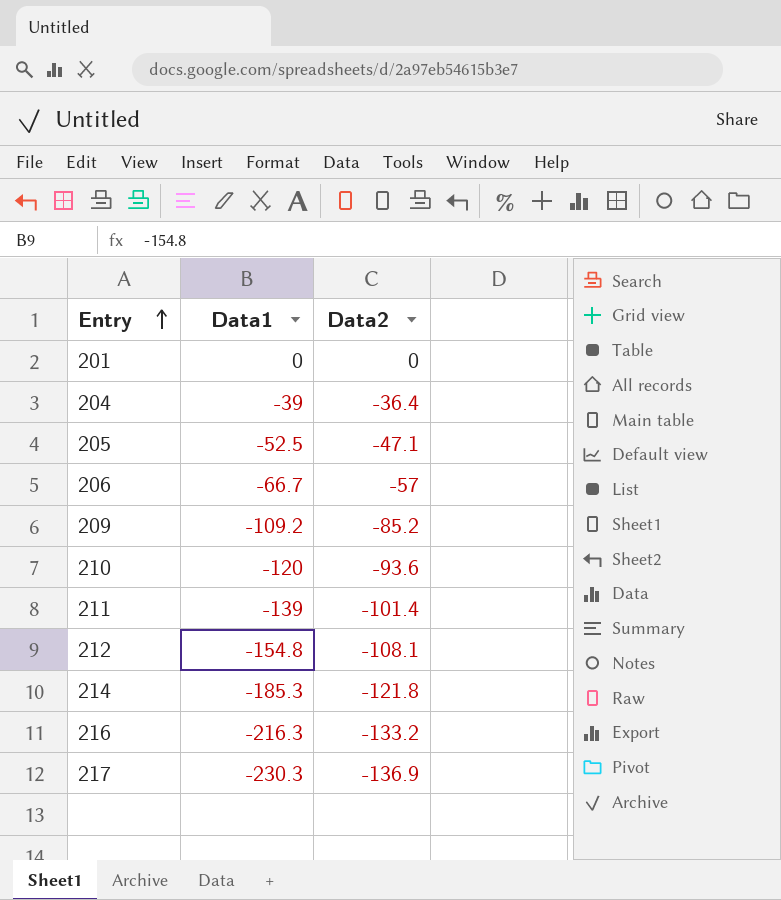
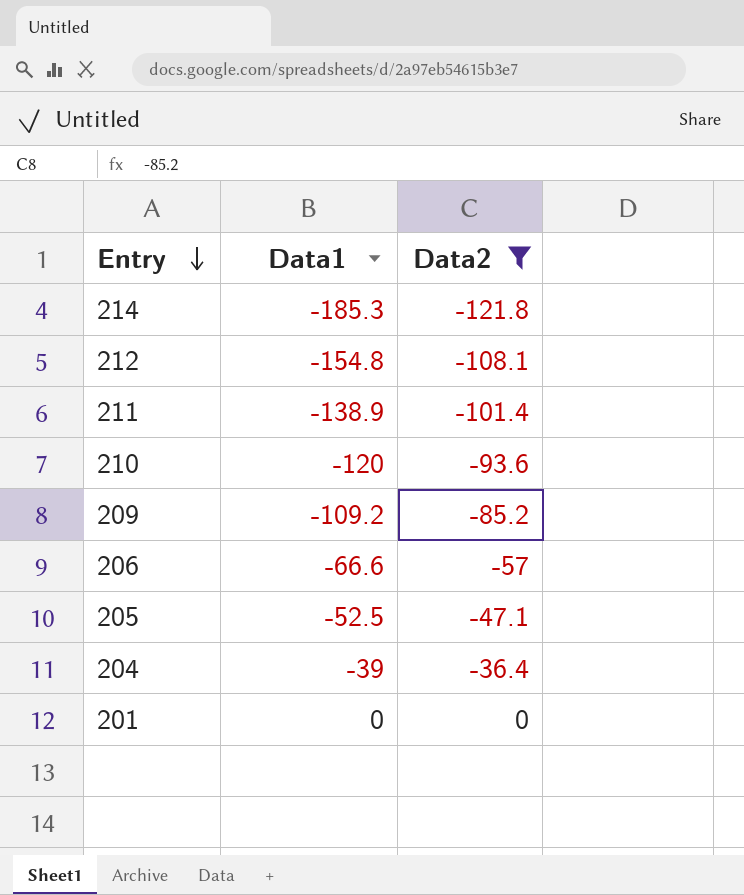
filter: none -> Data2 >= -121.8
row order: Entry ascending -> Entry descending
211 | Data1: -139 -> -138.9
206 | Data1: -66.7 -> -66.6

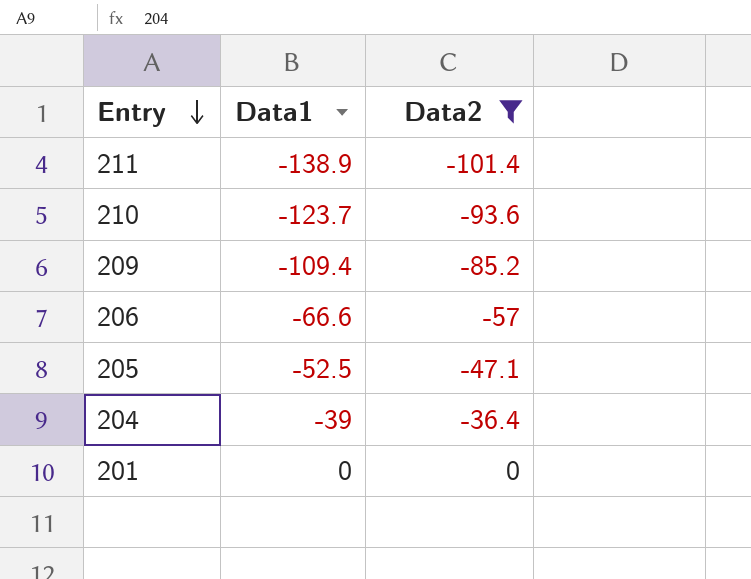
row 214: -185.3 | -121.8 -> none
row 212: -154.8 | -108.1 -> none
210 | Data1: -120 -> -123.7
209 | Data1: -109.2 -> -109.4

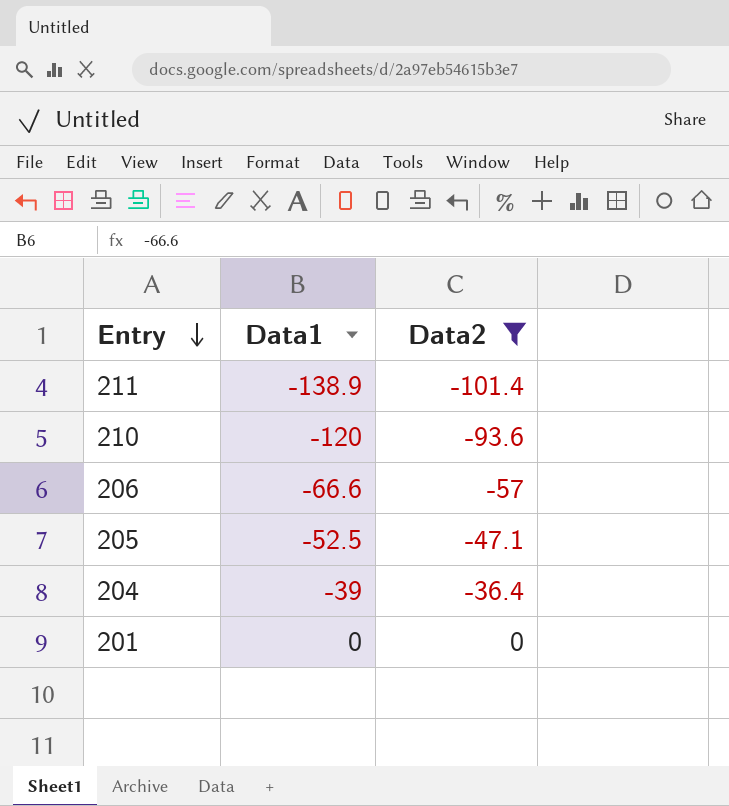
row 209: -109.4 | -85.2 -> none
210 | Data1: -123.7 -> -120

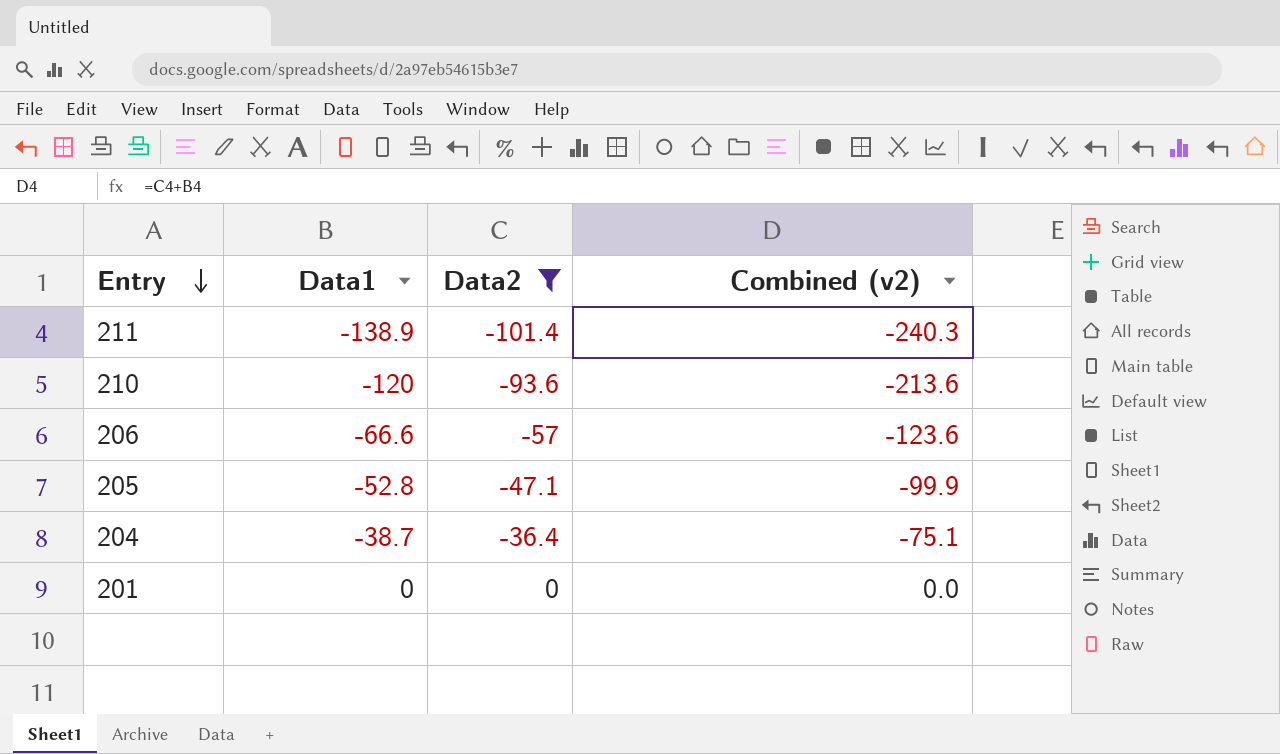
column Combined (v2) | formula: none -> [Data1] + [Data2]
205 | Data1: -52.5 -> -52.8
204 | Data1: -39 -> -38.7

